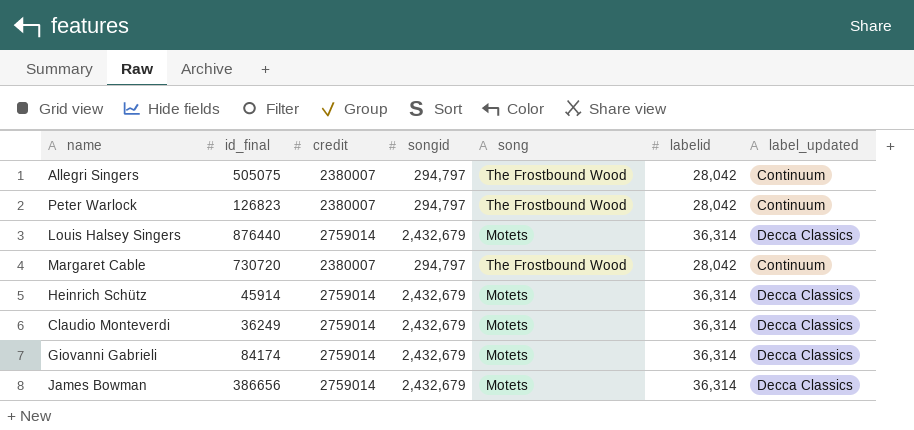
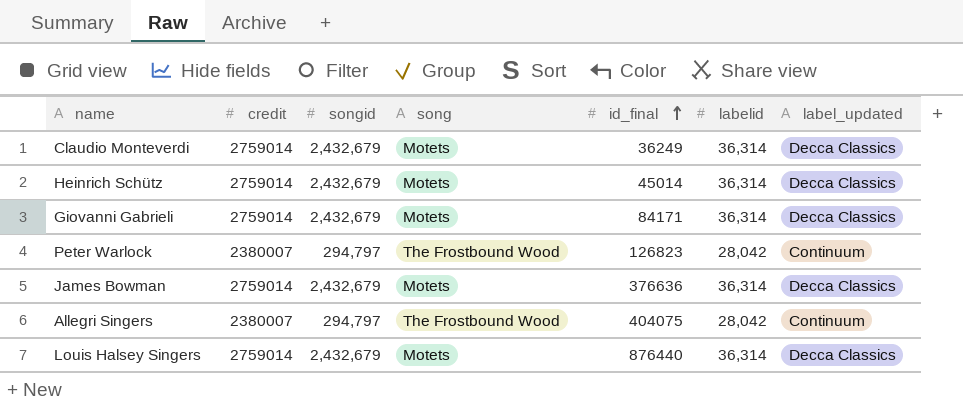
row order: none -> id_final ascending
column id_final | position: 2 -> 5
row Margaret Cable: 730720 | 2380007 | 294,797 | The Frostbound Wood | 28,042 | Continuum -> none
Heinrich Schütz | id_final: 45914 -> 45014
Giovanni Gabrieli | id_final: 84174 -> 84171
James Bowman | id_final: 386656 -> 376636
Allegri Singers | id_final: 505075 -> 404075

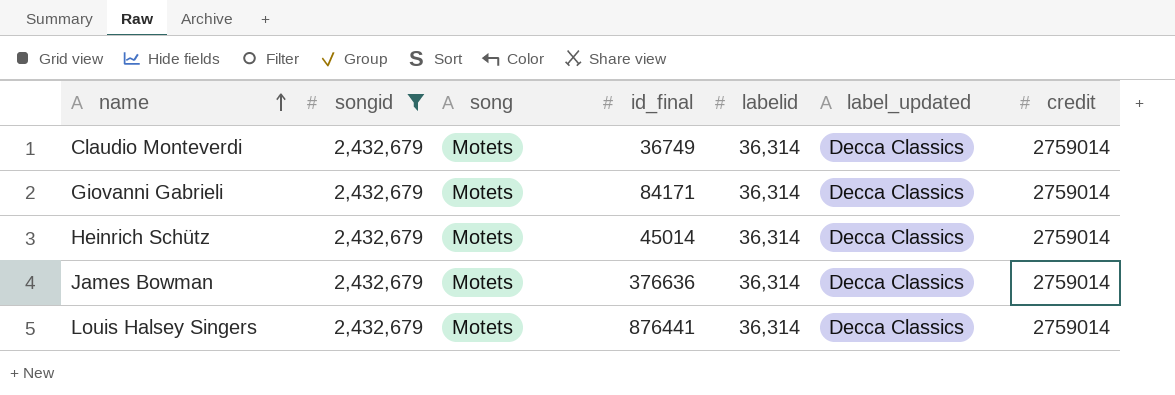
filter: none -> songid = 2,432,679
row order: id_final ascending -> name ascending
column credit | position: 2 -> 7
Claudio Monteverdi | id_final: 36249 -> 36749
Louis Halsey Singers | id_final: 876440 -> 876441

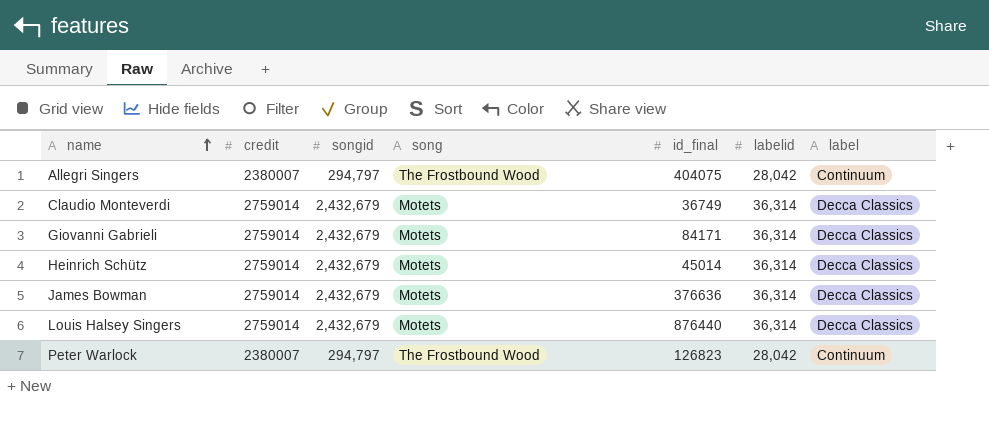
filter: songid = 2,432,679 -> none
column credit | position: 7 -> 2
column name: label_updated -> label
Louis Halsey Singers | id_final: 876441 -> 876440

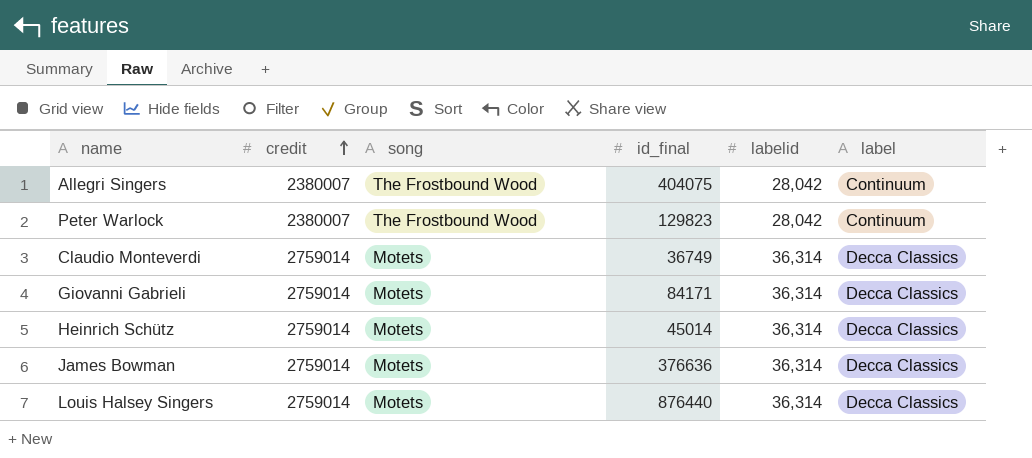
row order: name ascending -> credit ascending
column songid | position: 3 -> none
Peter Warlock | id_final: 126823 -> 129823

